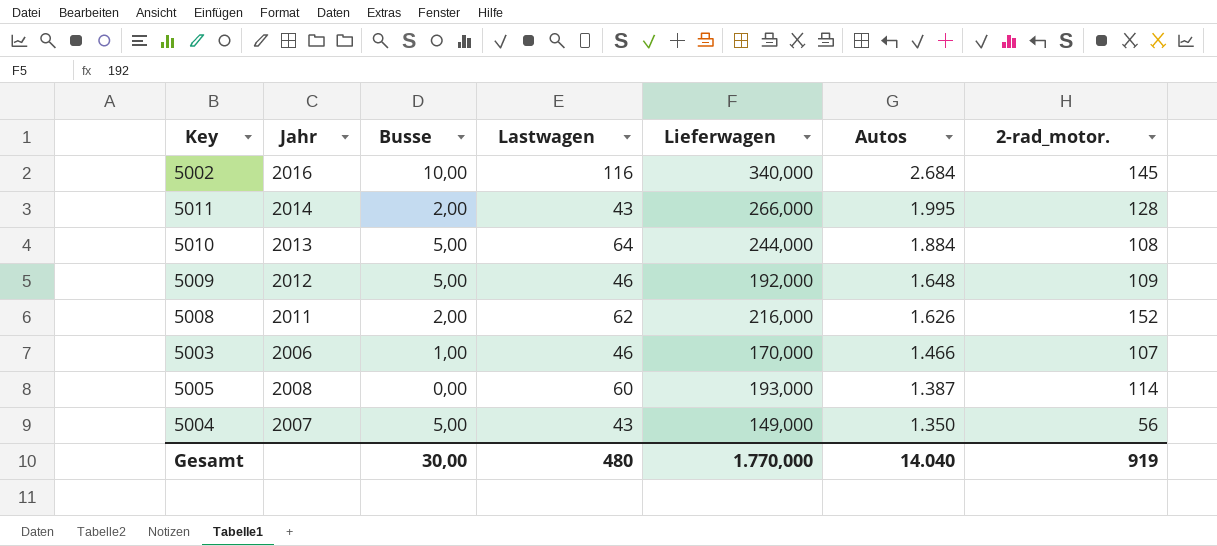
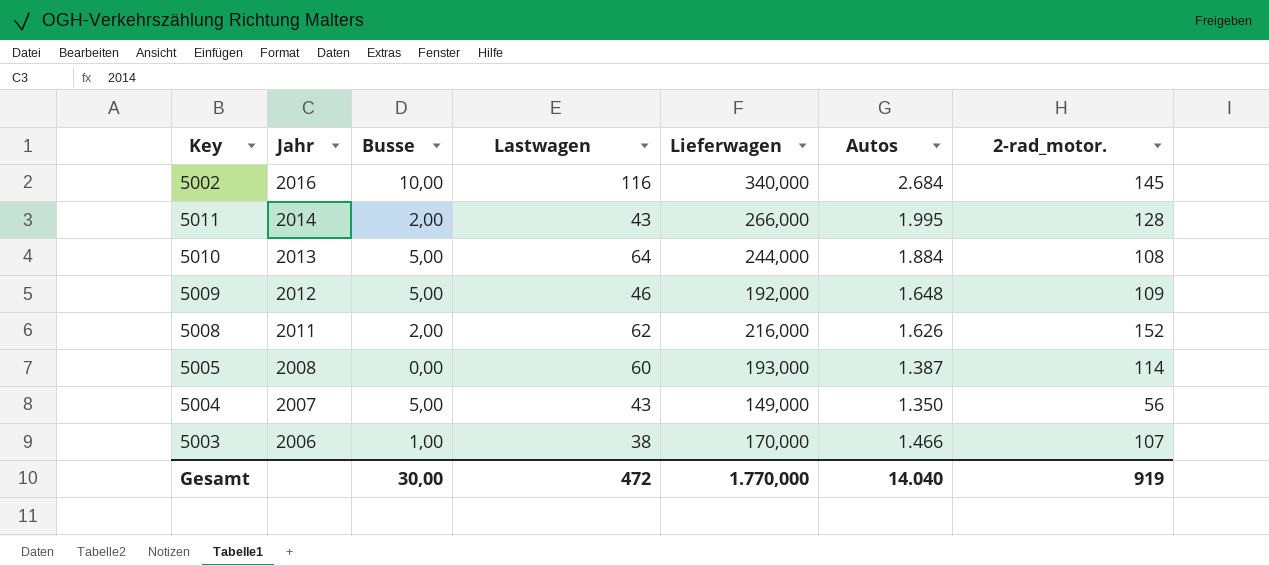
row order: Autos descending -> Jahr descending
5003 | Lastwagen: 46 -> 38
Gesamt | Lastwagen: 480 -> 472

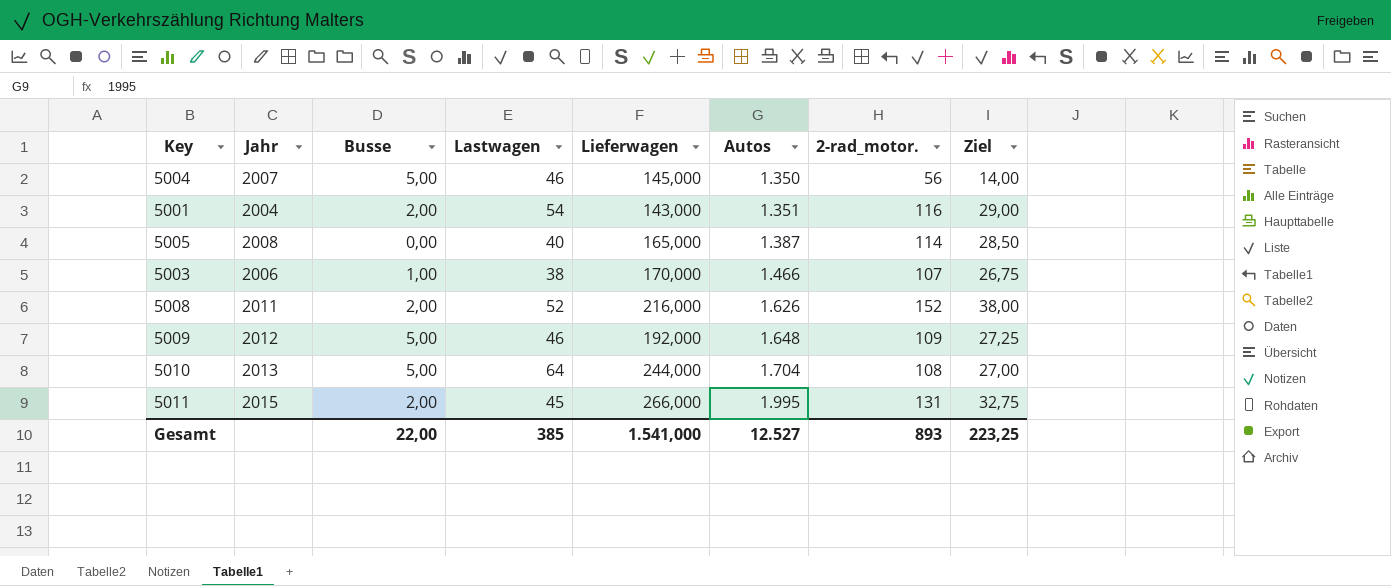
row order: Jahr descending -> Autos ascending
column Ziel | formula: none -> [2-rad_motor.] * 0,25
row 5002: 2016 | 10,00 | 116 | 340,000 | 2.684 | 145 -> none
5004 | Lastwagen: 43 -> 46
5004 | Lieferwagen: 149,000 -> 145,000
row 5001: none -> 2004 | 2,00 | 54 | 143,000 | 1.351 | 116 | 29,00
5005 | Lastwagen: 60 -> 40
5005 | Lieferwagen: 193,000 -> 165,000
5008 | Lastwagen: 62 -> 52
5010 | Autos: 1.884 -> 1.704
5011 | Jahr: 2014 -> 2015
5011 | Lastwagen: 43 -> 45
5011 | 2-rad_motor.: 128 -> 131
Gesamt | Busse: 30,00 -> 22,00
Gesamt | Lastwagen: 472 -> 385
Gesamt | Lieferwagen: 1.770,000 -> 1.541,000
Gesamt | Autos: 14.040 -> 12.527
Gesamt | 2-rad_motor.: 919 -> 893

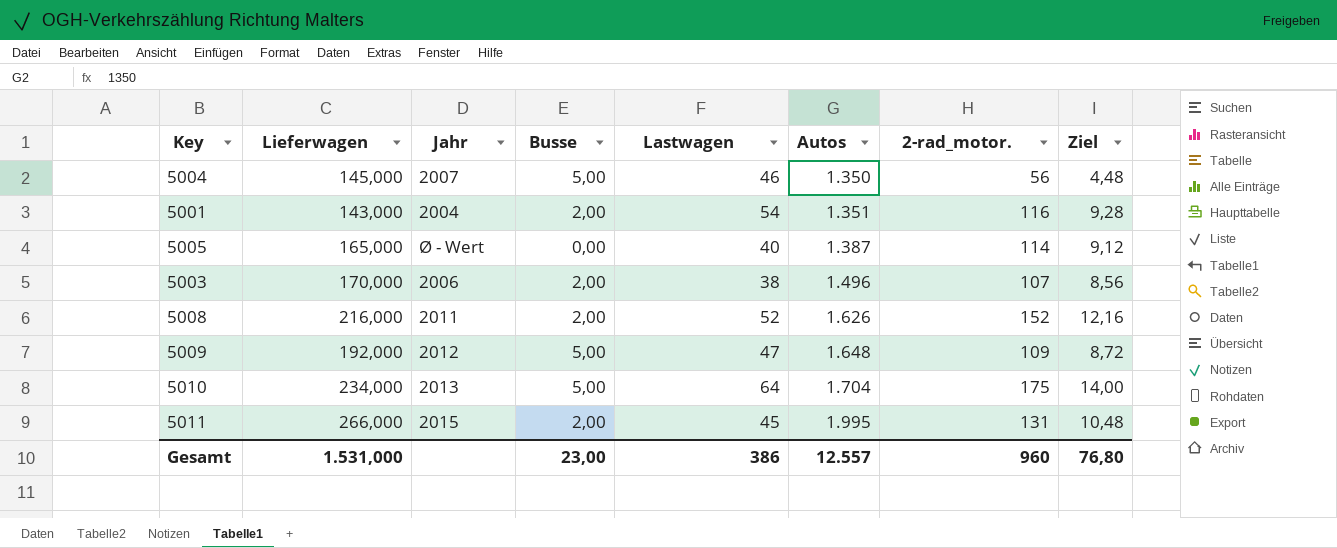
column Lieferwagen | position: 5 -> 2
column Ziel | formula: [2-rad_motor.] * 0,25 -> [2-rad_motor.] * 0,08
5005 | Jahr: 2008 -> Ø - Wert
5003 | Busse: 1,00 -> 2,00
5003 | Autos: 1.466 -> 1.496
5009 | Lastwagen: 46 -> 47
5010 | Lieferwagen: 244,000 -> 234,000
5010 | 2-rad_motor.: 108 -> 175
Gesamt | Lieferwagen: 1.541,000 -> 1.531,000
Gesamt | Busse: 22,00 -> 23,00
Gesamt | Lastwagen: 385 -> 386
Gesamt | Autos: 12.527 -> 12.557
Gesamt | 2-rad_motor.: 893 -> 960
Gesamt | Ziel: 223,25 -> 76,80

